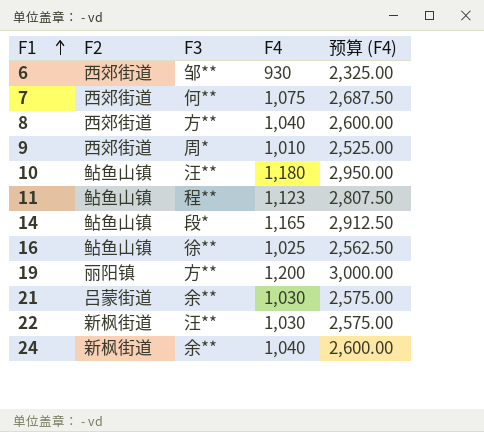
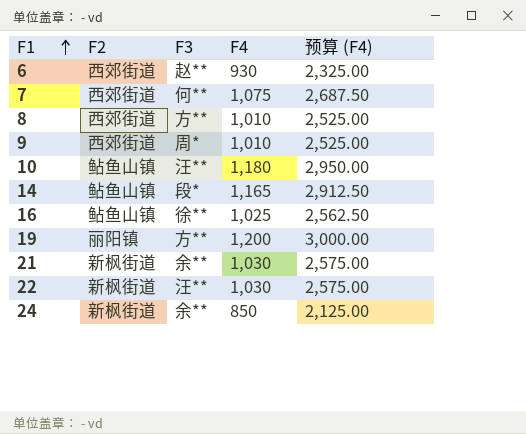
row 11: 鲇鱼山镇 | 程** | 1,123 | 2,807.50 -> none
6 | F3: 邹** -> 赵**
8 | F4: 1,040 -> 1,010
8 | 预算 (F4): 2,600.00 -> 2,525.00
21 | F2: 吕蒙街道 -> 新枫街道
24 | F4: 1,040 -> 850
24 | 预算 (F4): 2,600.00 -> 2,125.00

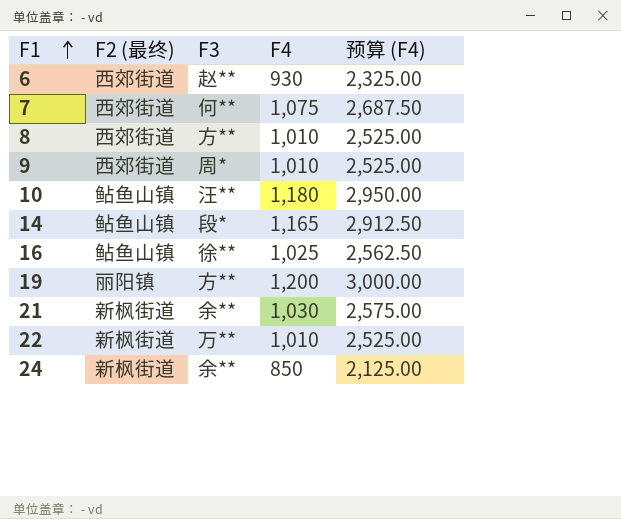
column name: F2 -> F2 (最终)
22 | F3: 汪** -> 万**
22 | F4: 1,030 -> 1,010
22 | 预算 (F4): 2,575.00 -> 2,525.00

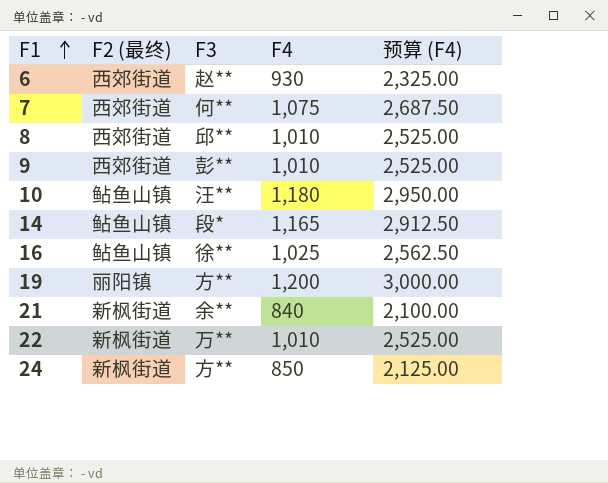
8 | F3: 方** -> 邱**
9 | F3: 周* -> 彭**
21 | F4: 1,030 -> 840
21 | 预算 (F4): 2,575.00 -> 2,100.00
24 | F3: 余** -> 方**

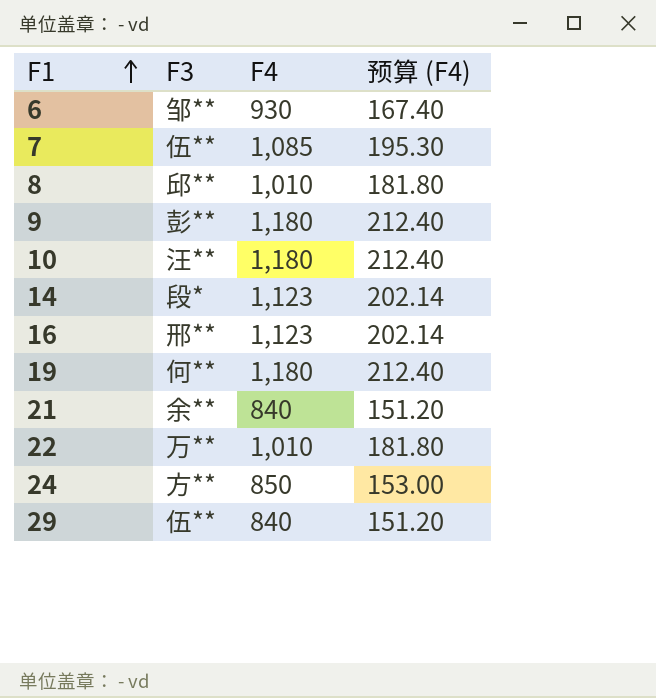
column F2 (最终) | position: 2 -> none
column 预算 (F4) | formula: [F4] * 2.5 -> [F4] * 0.18
6 | F3: 赵** -> 邹**
7 | F3: 何** -> 伍**
7 | F4: 1,075 -> 1,085
9 | F4: 1,010 -> 1,180
14 | F4: 1,165 -> 1,123
16 | F3: 徐** -> 邢**
16 | F4: 1,025 -> 1,123
19 | F3: 方** -> 何**
19 | F4: 1,200 -> 1,180
row 29: none -> 伍** | 840 | 151.20

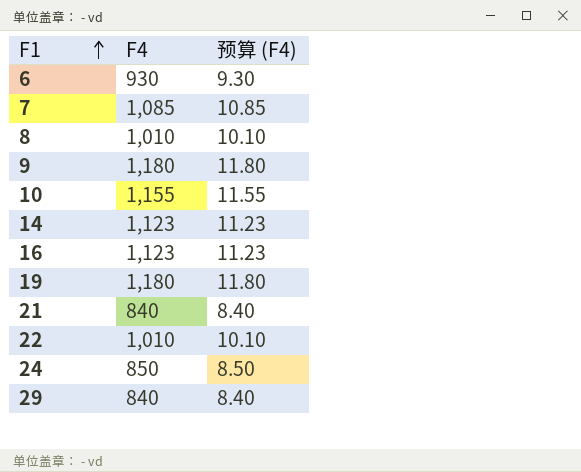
column F3 | position: 2 -> none
column 预算 (F4) | formula: [F4] * 0.18 -> [F4] * 0.01
10 | F4: 1,180 -> 1,155

